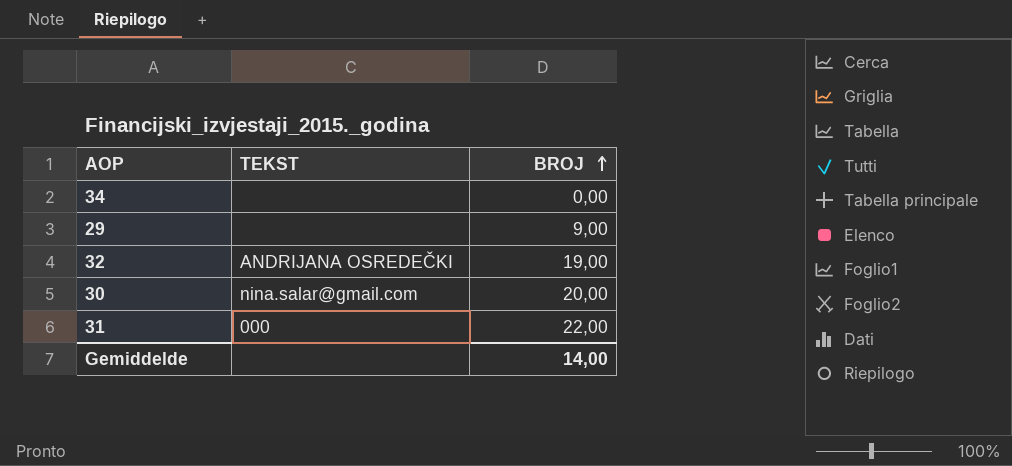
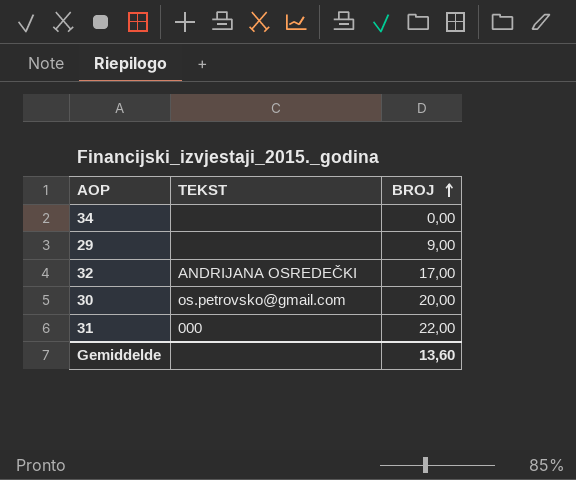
32 | BROJ: 19,00 -> 17,00
30 | TEKST: nina.salar@gmail.com -> os.petrovsko@gmail.com
Gemiddelde | BROJ: 14,00 -> 13,60

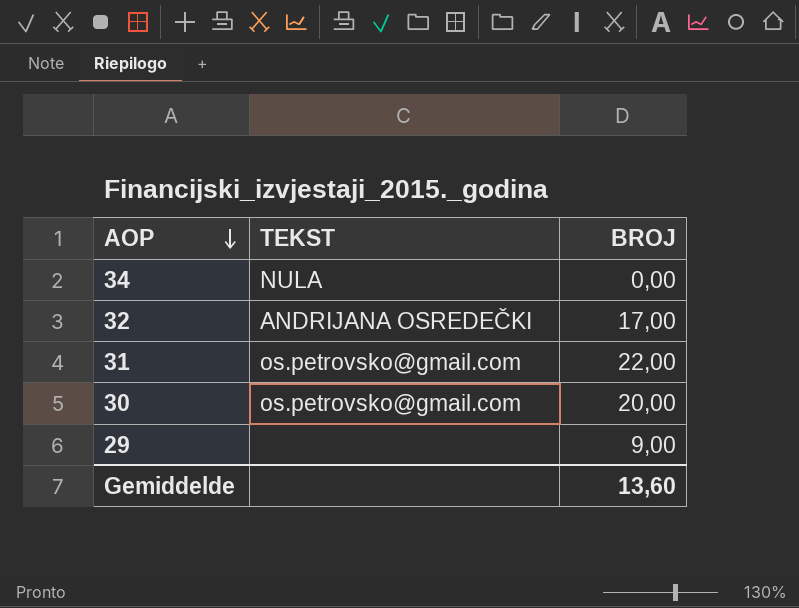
row order: BROJ ascending -> AOP descending
34 | TEKST: none -> NULA
31 | TEKST: 000 -> os.petrovsko@gmail.com

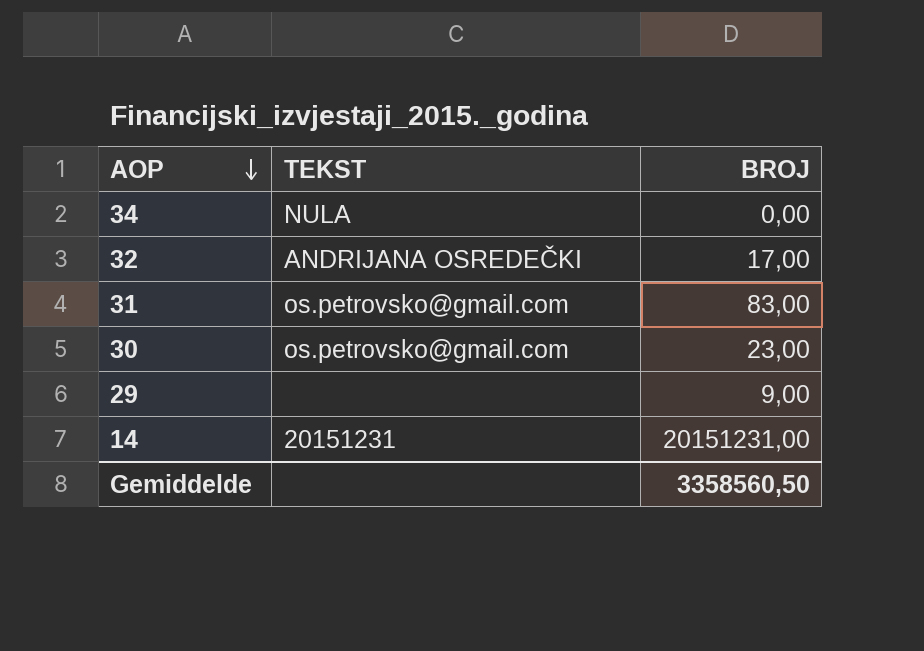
31 | BROJ: 22,00 -> 83,00
30 | BROJ: 20,00 -> 23,00
row 14: none -> 20151231 | 20151231,00
Gemiddelde | BROJ: 13,60 -> 3358560,50

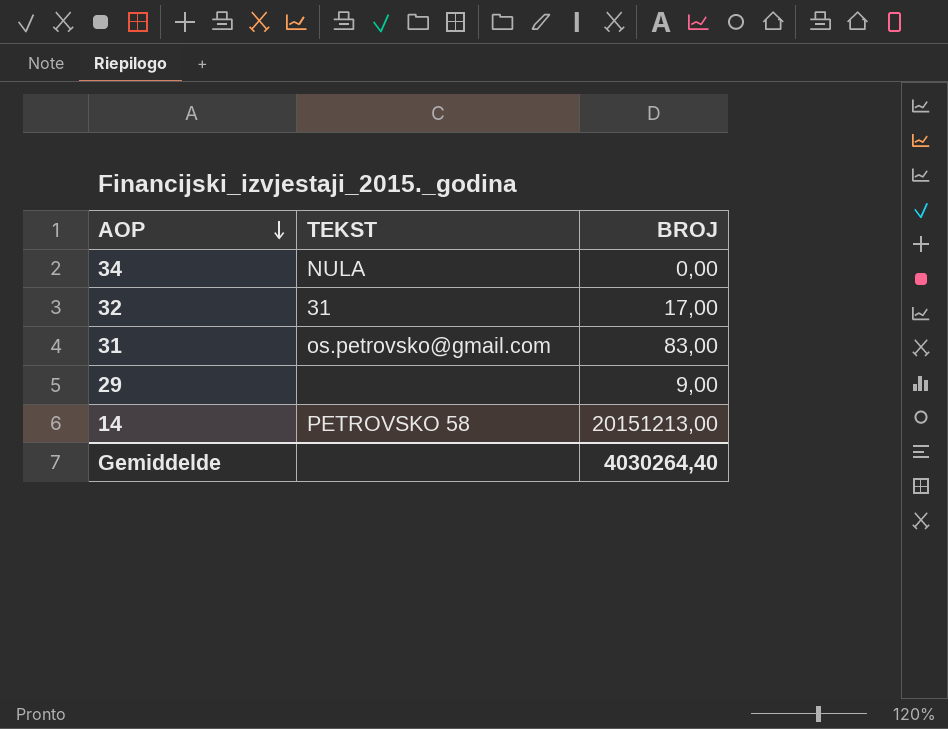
row 30: os.petrovsko@gmail.com | 23,00 -> none
32 | TEKST: ANDRIJANA OSREDEČKI -> 31
14 | TEKST: 20151231 -> PETROVSKO 58
14 | BROJ: 20151231,00 -> 20151213,00
Gemiddelde | BROJ: 3358560,50 -> 4030264,40

